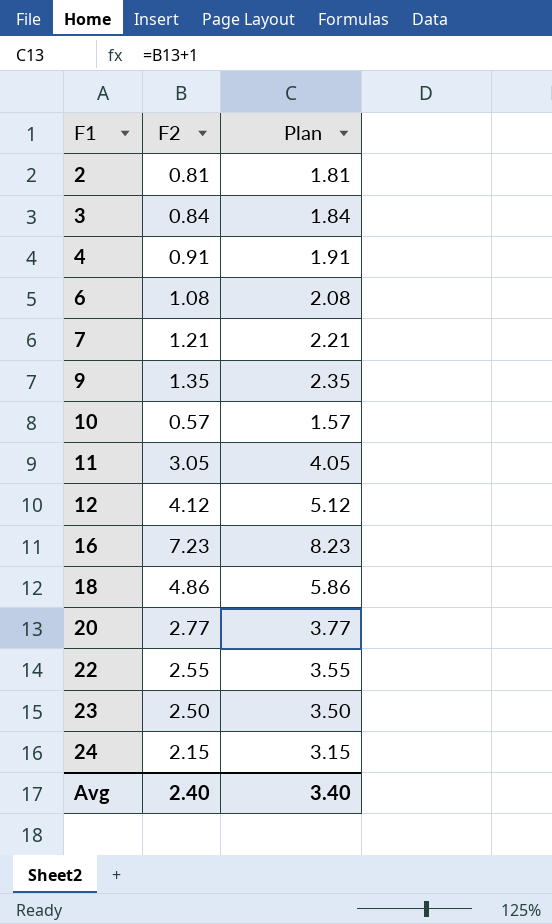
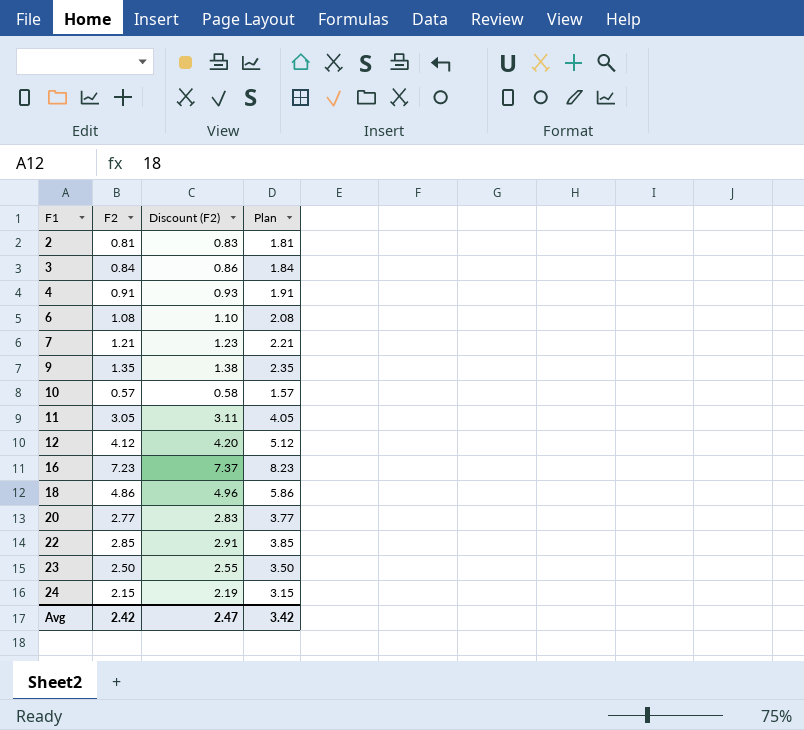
column Discount (F2) | formula: none -> [F2] * 1.02
22 | F2: 2.55 -> 2.85
22 | Plan: 3.55 -> 3.85
Avg | F2: 2.40 -> 2.42
Avg | Plan: 3.40 -> 3.42

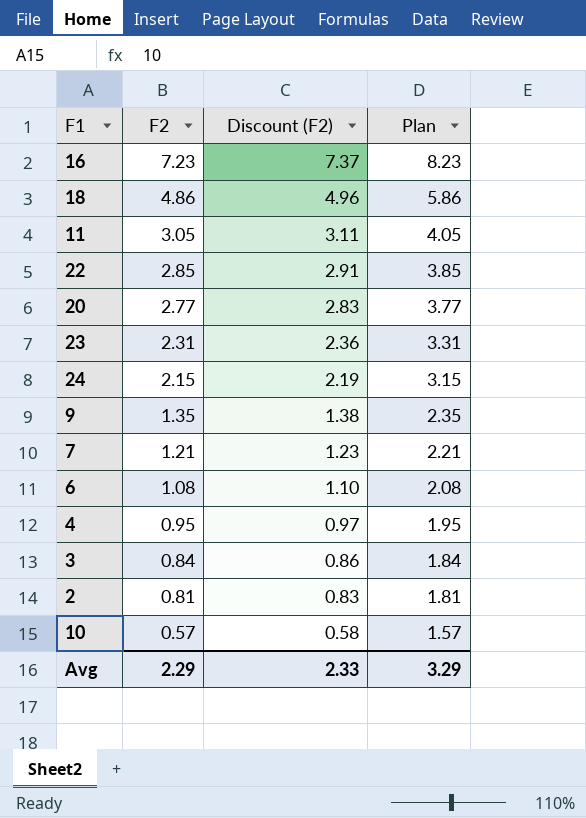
row order: F1 ascending -> F2 descending
row 12: 4.12 | 4.20 | 5.12 -> none
23 | F2: 2.50 -> 2.31
23 | Discount (F2): 2.55 -> 2.36
23 | Plan: 3.50 -> 3.31
4 | F2: 0.91 -> 0.95
4 | Discount (F2): 0.93 -> 0.97
4 | Plan: 1.91 -> 1.95
Avg | F2: 2.42 -> 2.29
Avg | Discount (F2): 2.47 -> 2.33
Avg | Plan: 3.42 -> 3.29

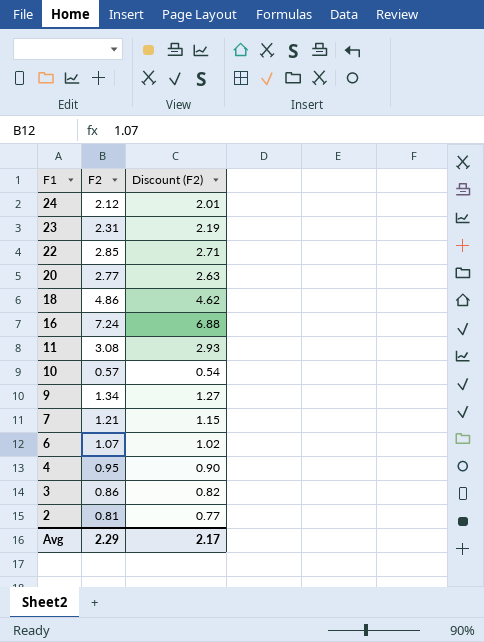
row order: F2 descending -> F1 descending
column Plan | formula: [F2] + 1 -> none
column Discount (F2) | formula: [F2] * 1.02 -> [F2] * 0.95
24 | F2: 2.15 -> 2.12
16 | F2: 7.23 -> 7.24
11 | F2: 3.05 -> 3.08
9 | F2: 1.35 -> 1.34
6 | F2: 1.08 -> 1.07
3 | F2: 0.84 -> 0.86
Avg | Discount (F2): 2.33 -> 2.17

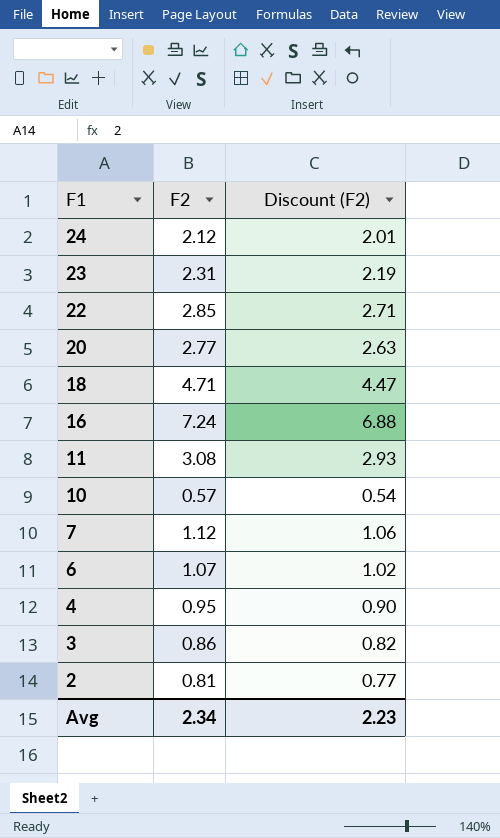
row 9: 1.34 | 1.27 -> none
18 | F2: 4.86 -> 4.71
18 | Discount (F2): 4.62 -> 4.47
7 | F2: 1.21 -> 1.12
7 | Discount (F2): 1.15 -> 1.06
Avg | F2: 2.29 -> 2.34
Avg | Discount (F2): 2.17 -> 2.23

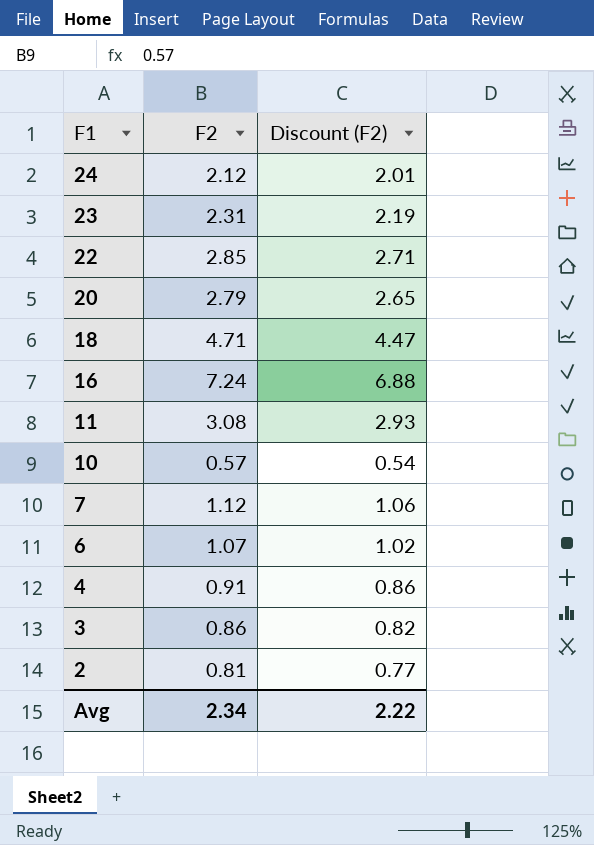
20 | F2: 2.77 -> 2.79
20 | Discount (F2): 2.63 -> 2.65
4 | F2: 0.95 -> 0.91
4 | Discount (F2): 0.90 -> 0.86
Avg | Discount (F2): 2.23 -> 2.22

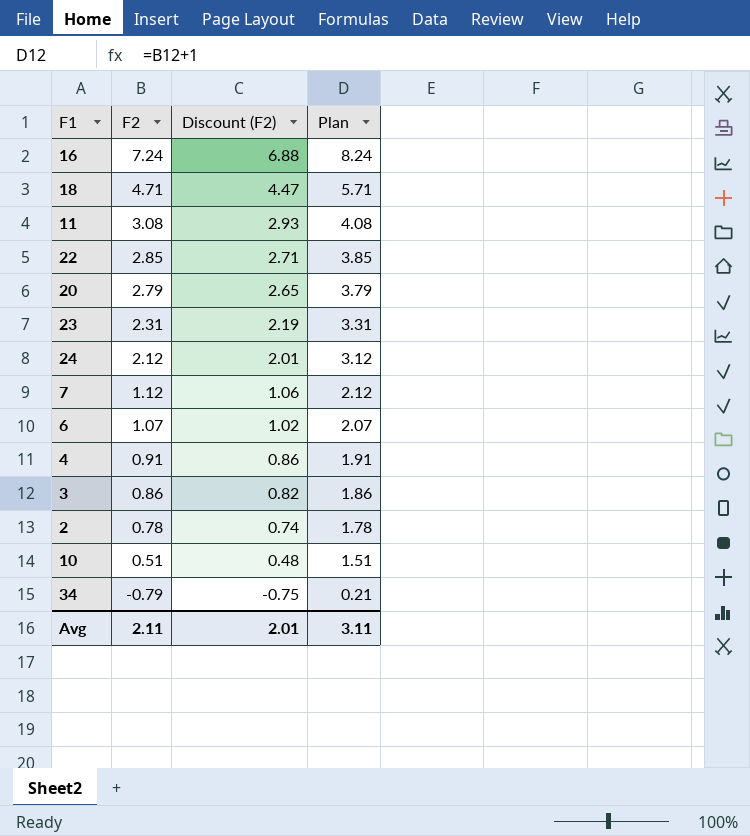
row order: F1 descending -> F2 descending
column Plan | formula: none -> [F2] + 1
2 | F2: 0.81 -> 0.78
2 | Discount (F2): 0.77 -> 0.74
10 | F2: 0.57 -> 0.51
10 | Discount (F2): 0.54 -> 0.48
row 34: none -> -0.79 | -0.75 | 0.21
Avg | F2: 2.34 -> 2.11
Avg | Discount (F2): 2.22 -> 2.01

